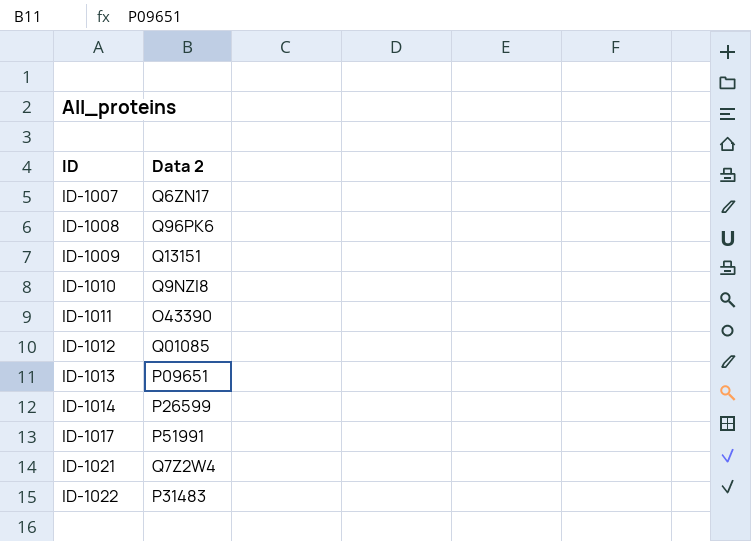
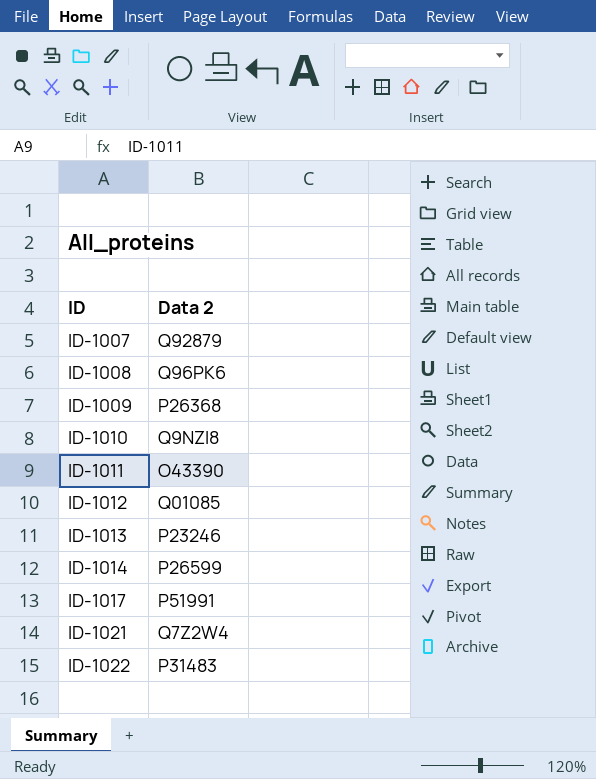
ID-1007 | Data 2: Q6ZN17 -> Q92879
ID-1009 | Data 2: Q13151 -> P26368
ID-1013 | Data 2: P09651 -> P23246

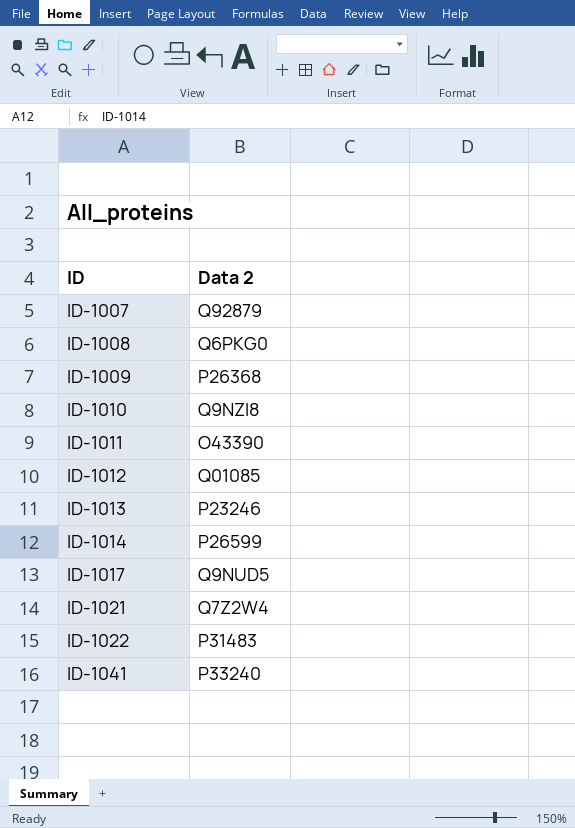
ID-1008 | Data 2: Q96PK6 -> Q6PKG0
ID-1017 | Data 2: P51991 -> Q9NUD5
row ID-1041: none -> P33240

